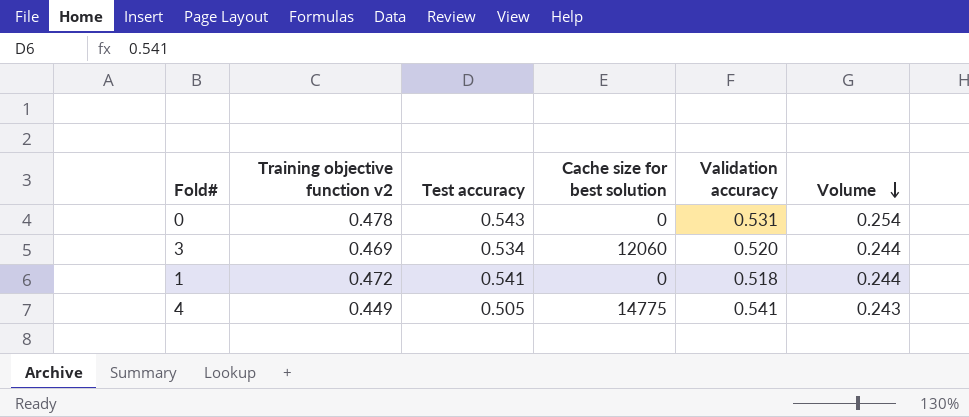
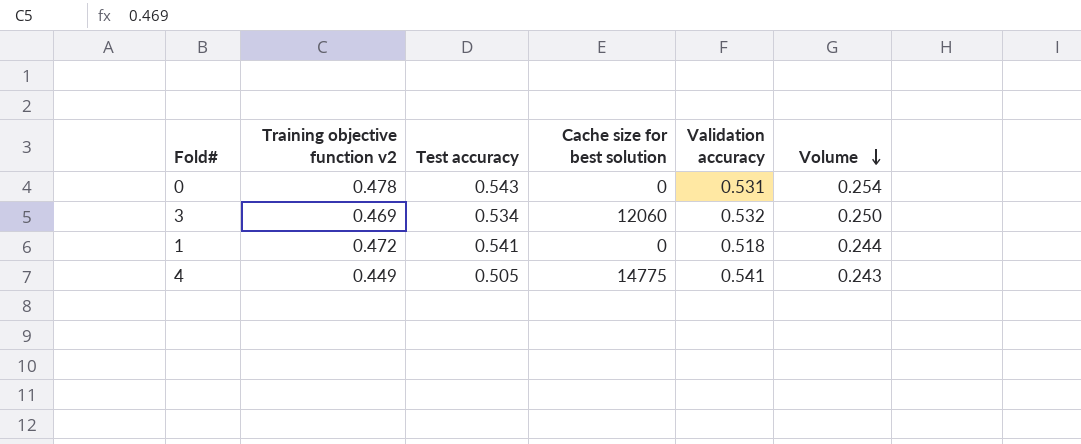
3 | Validation accuracy: 0.520 -> 0.532
3 | Volume: 0.244 -> 0.250

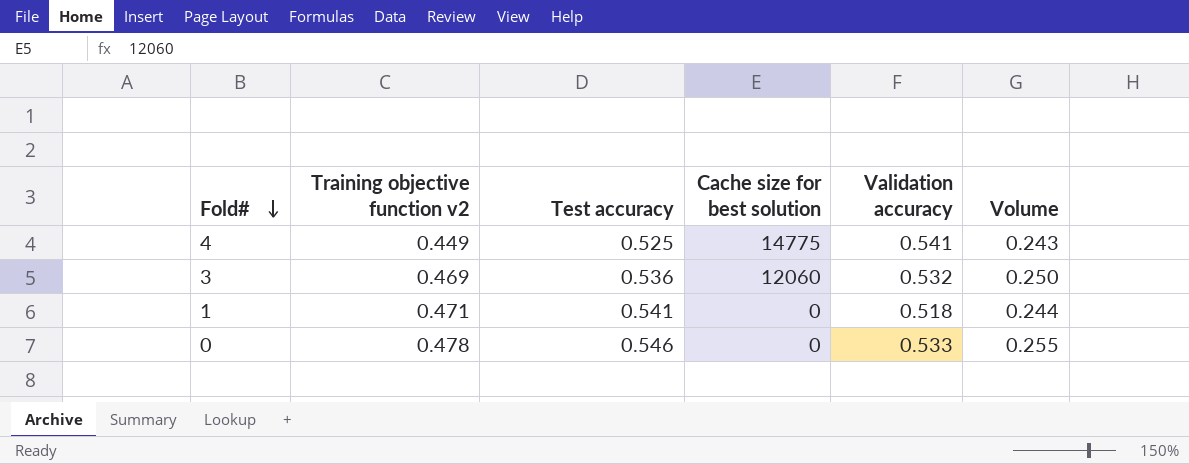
row order: Volume descending -> Fold# descending
4 | Test accuracy: 0.505 -> 0.525
3 | Test accuracy: 0.534 -> 0.536
1 | Training objective function v2: 0.472 -> 0.471
0 | Test accuracy: 0.543 -> 0.546
0 | Validation accuracy: 0.531 -> 0.533
0 | Volume: 0.254 -> 0.255

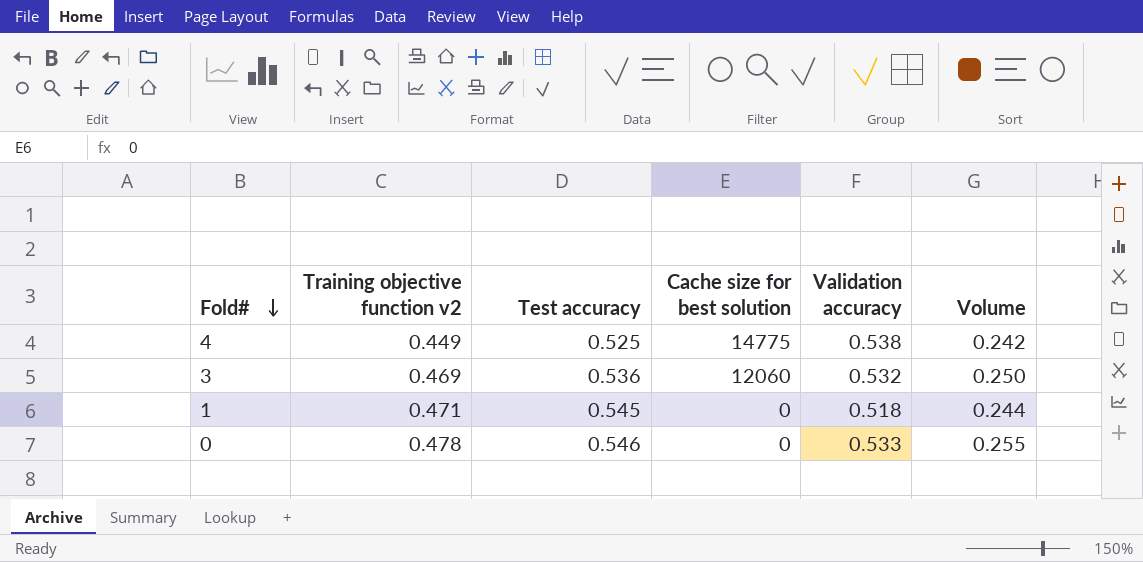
4 | Validation accuracy: 0.541 -> 0.538
4 | Volume: 0.243 -> 0.242
1 | Test accuracy: 0.541 -> 0.545

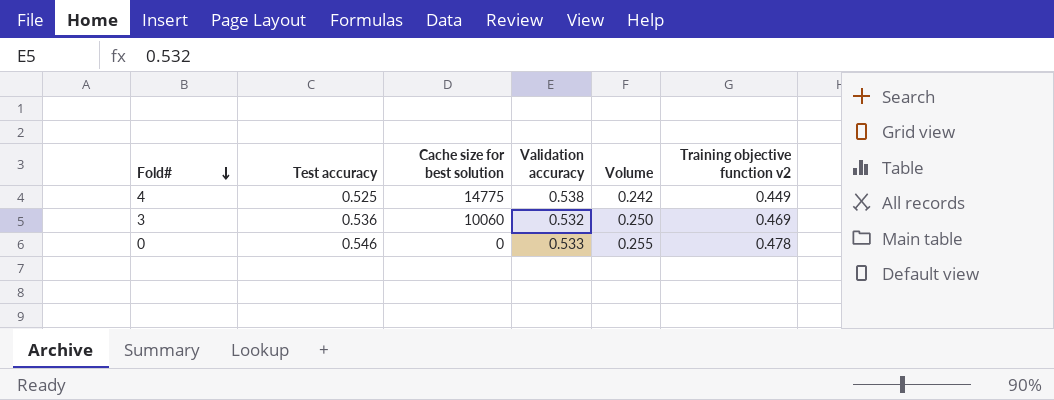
column Training objective function v2 | position: 2 -> 6
row 1: 0.471 | 0.545 | 0 | 0.518 | 0.244 -> none
3 | Cache size for best solution: 12060 -> 10060

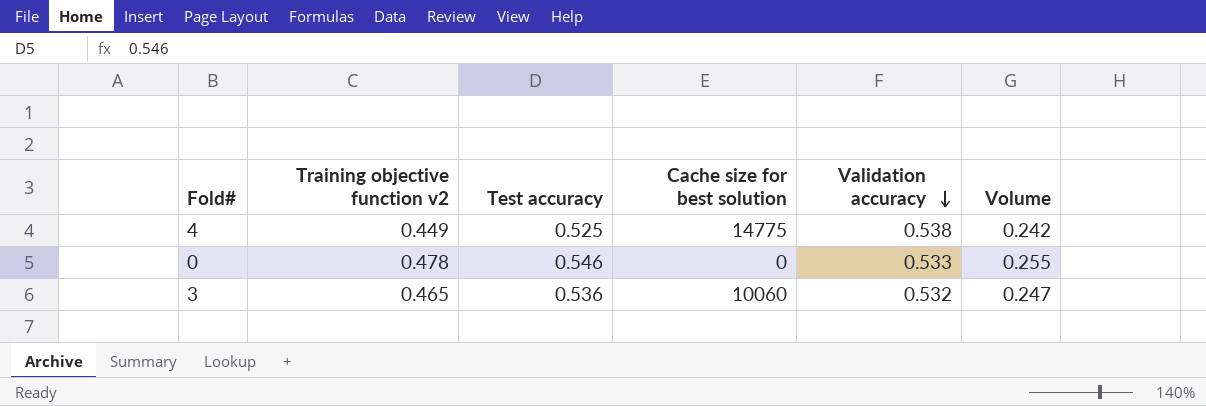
row order: Fold# descending -> Validation accuracy descending
column Training objective function v2 | position: 6 -> 2
3 | Training objective function v2: 0.469 -> 0.465
3 | Volume: 0.250 -> 0.247

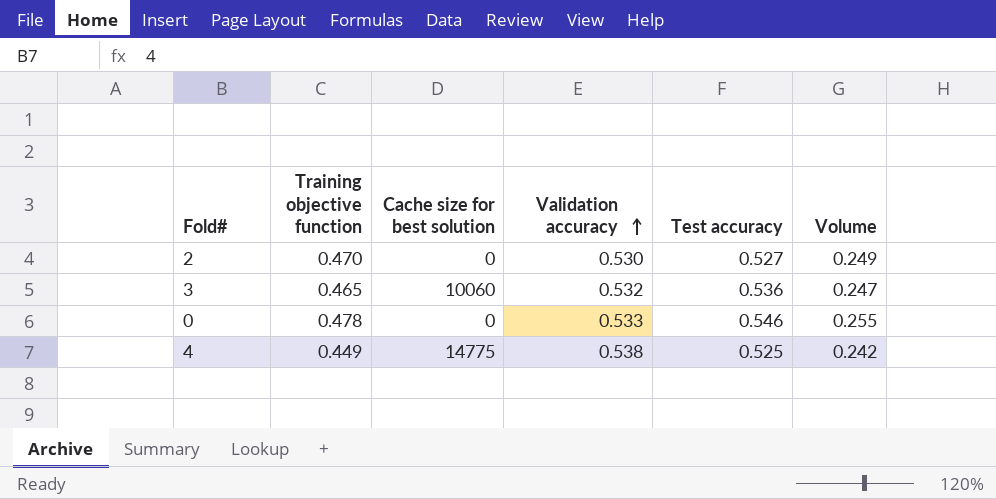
row order: Validation accuracy descending -> Validation accuracy ascending
column name: Training objective function v2 -> Training objective function
column Test accuracy | position: 3 -> 5
row 2: none -> 0.470 | 0 | 0.530 | 0.527 | 0.249

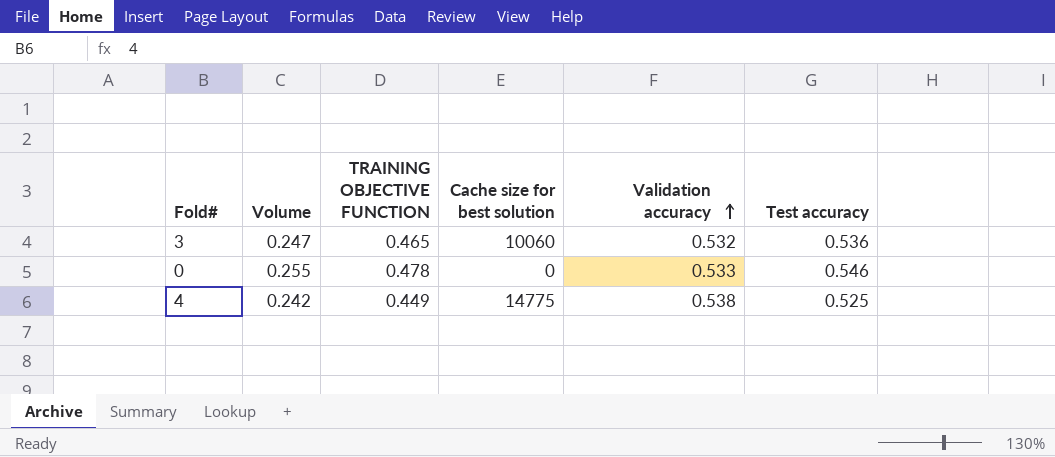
column Volume | position: 6 -> 2
column name: Training objective function -> TRAINING OBJECTIVE FUNCTION
row 2: 0.470 | 0 | 0.530 | 0.527 | 0.249 -> none

